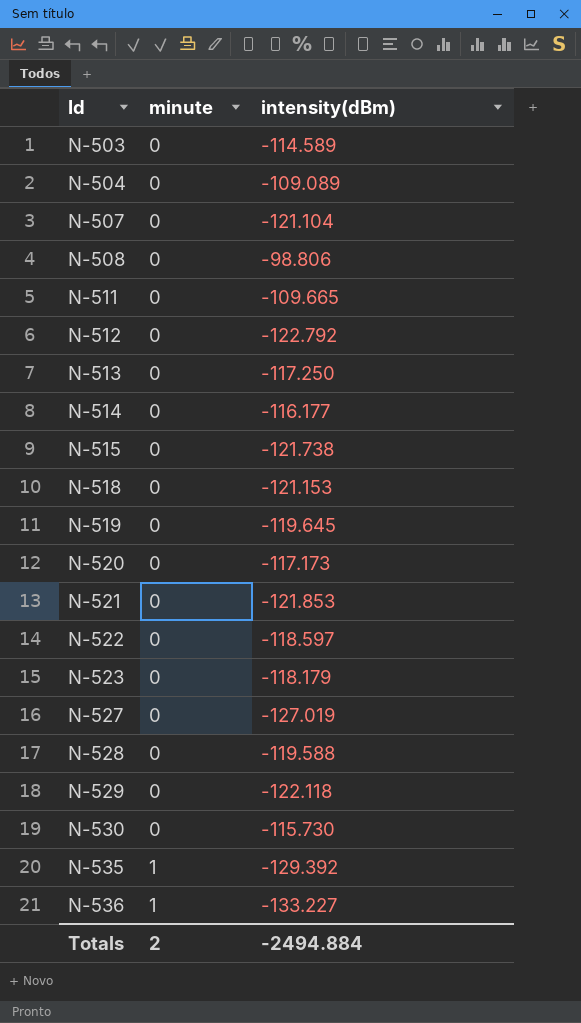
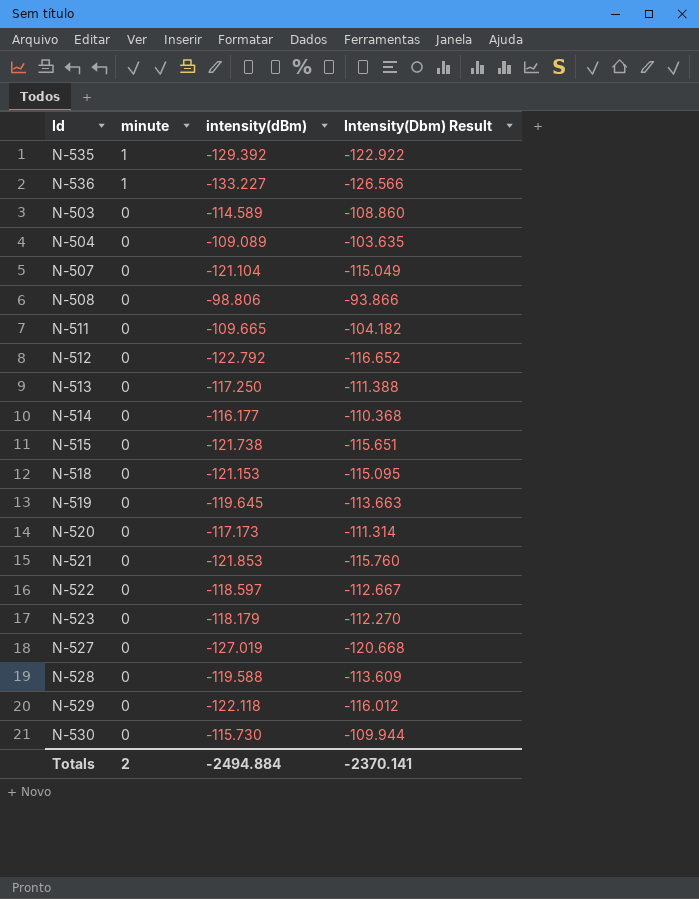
row order: Id ascending -> minute descending
column Intensity(Dbm) Result | formula: none -> [intensity(dBm)] * 0.95

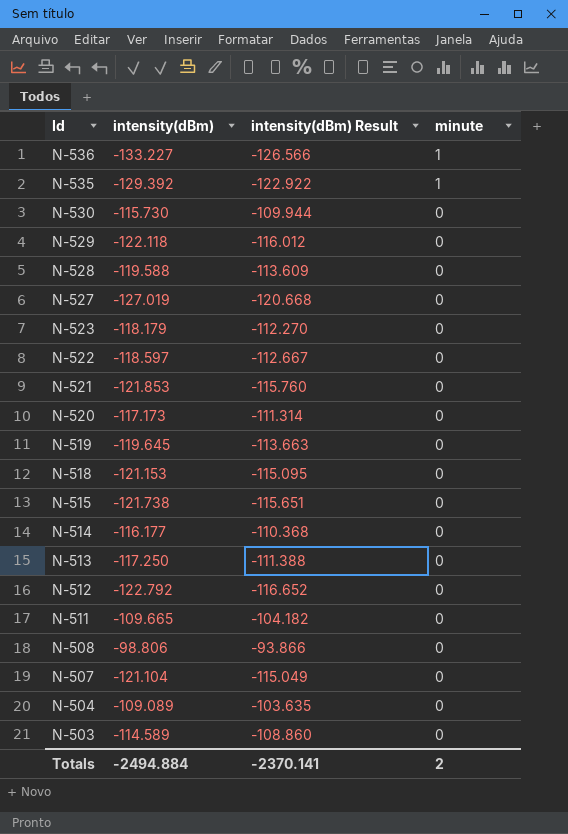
row order: minute descending -> Id descending
column name: Intensity(Dbm) Result -> intensity(dBm) Result
column minute | position: 2 -> 4

